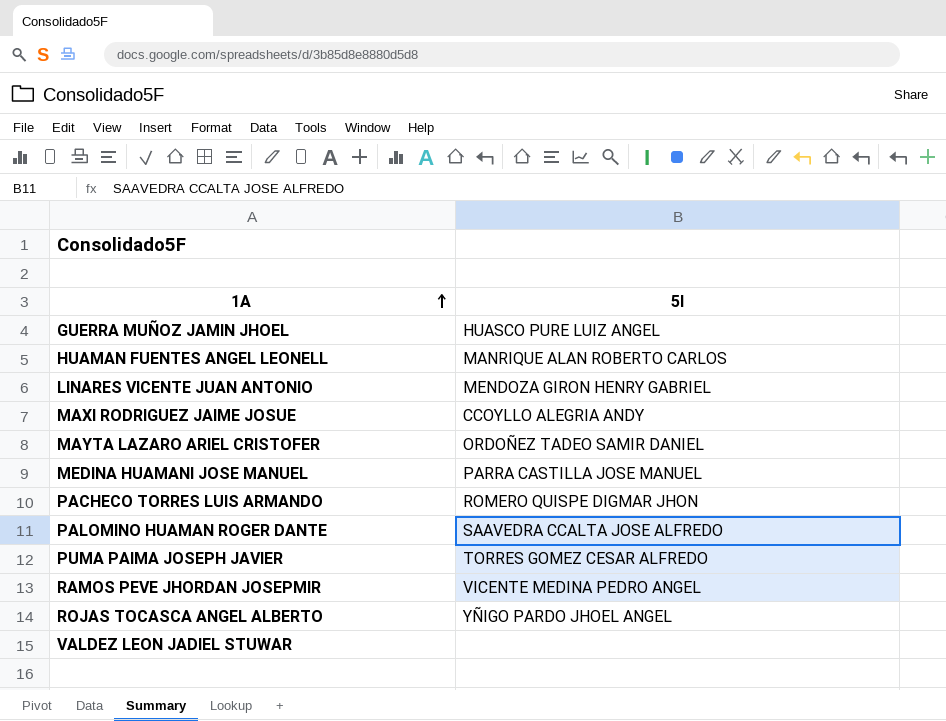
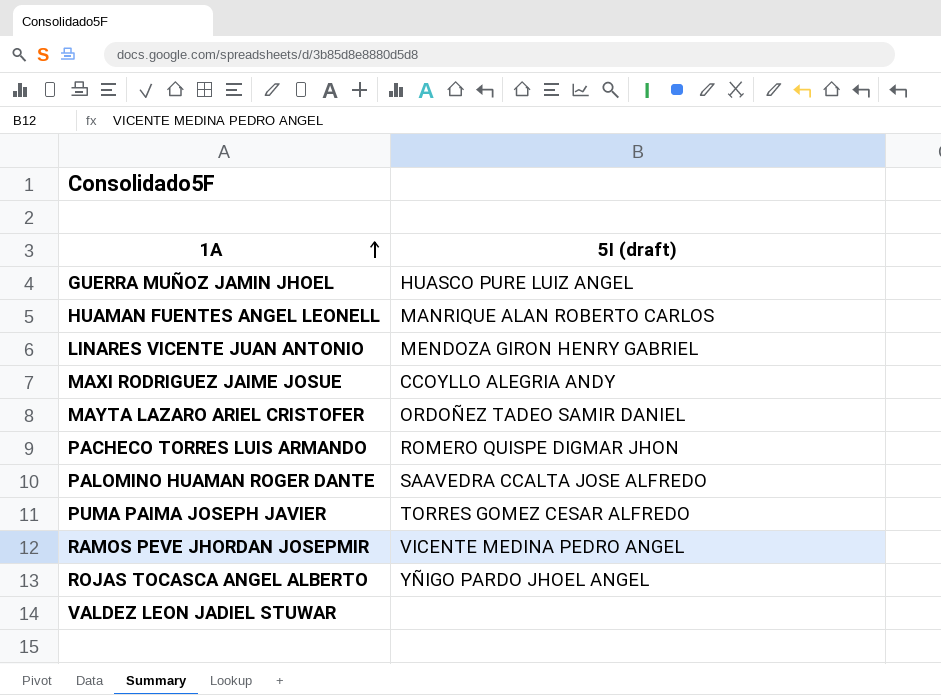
column name: 5I -> 5I (draft)
row MEDINA HUAMANI JOSE MANUEL: PARRA CASTILLA JOSE MANUEL -> none

